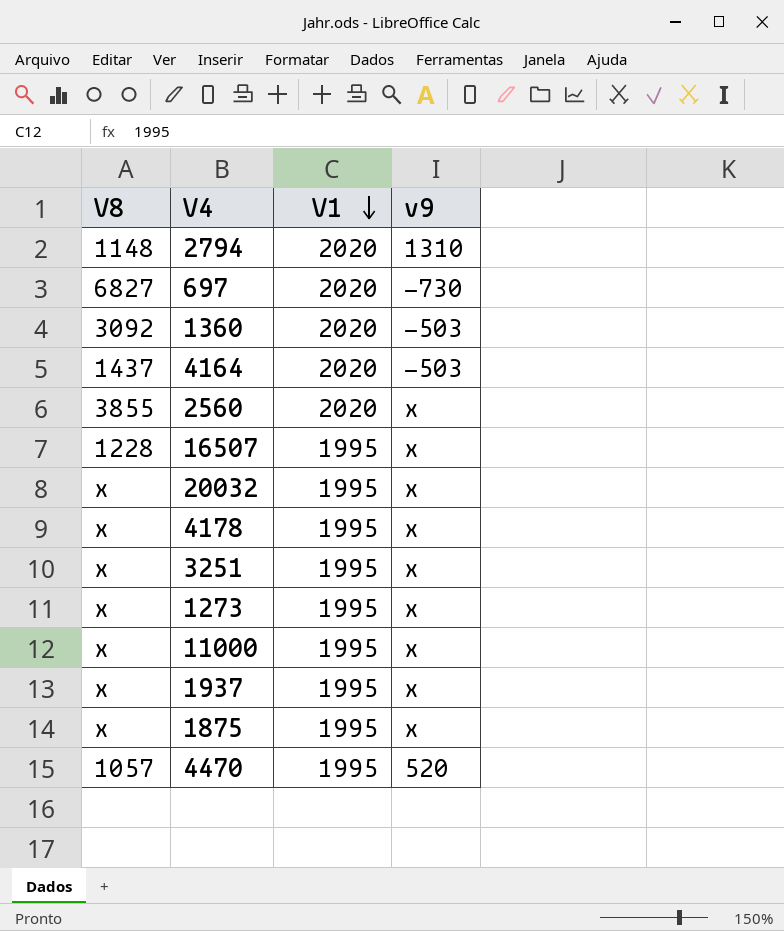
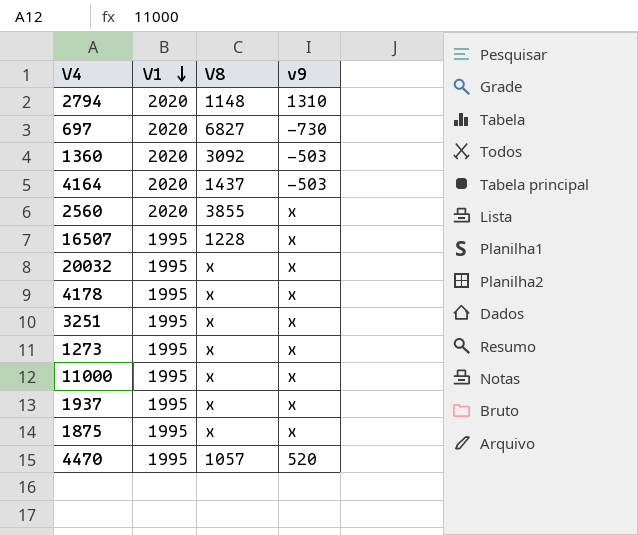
column V8 | position: 1 -> 3

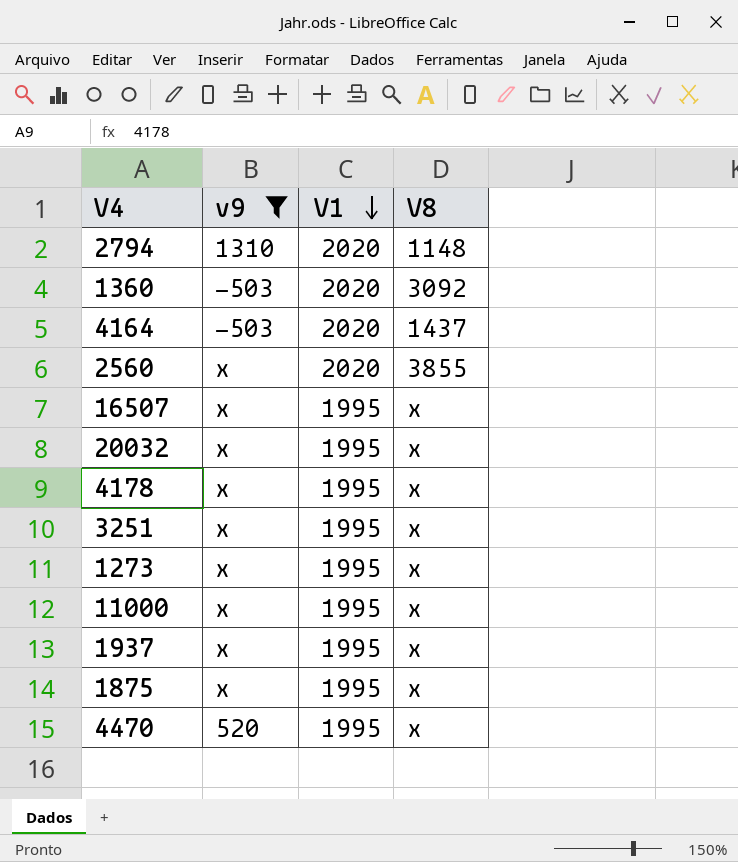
filter: none -> v9 != -730
column v9 | position: 4 -> 2
16507 | V8: 1228 -> x
4470 | V8: 1057 -> x

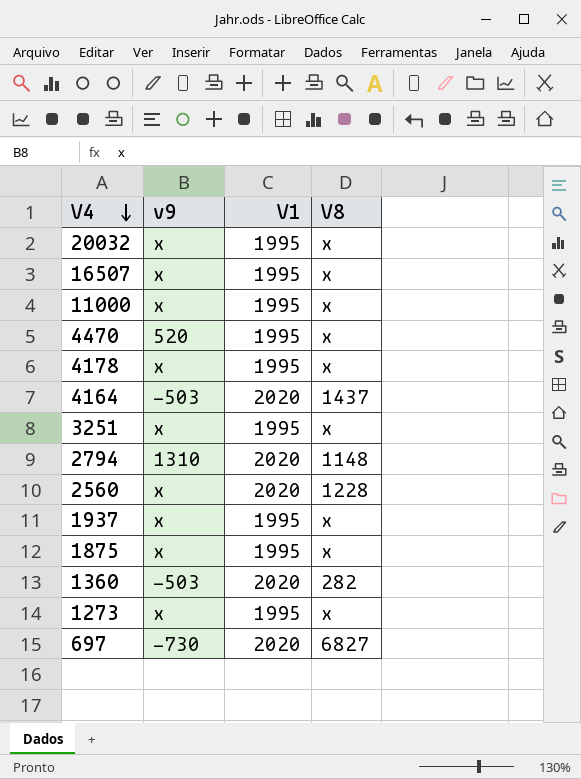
filter: v9 != -730 -> none
row order: V1 descending -> V4 descending
2560 | V8: 3855 -> 1228
1360 | V8: 3092 -> 282

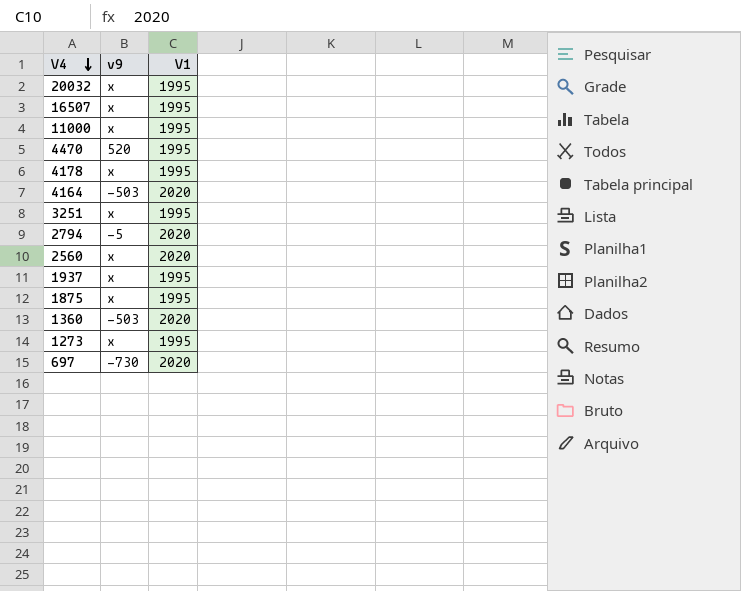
column V8 | position: 4 -> none
2794 | v9: 1310 -> -5

